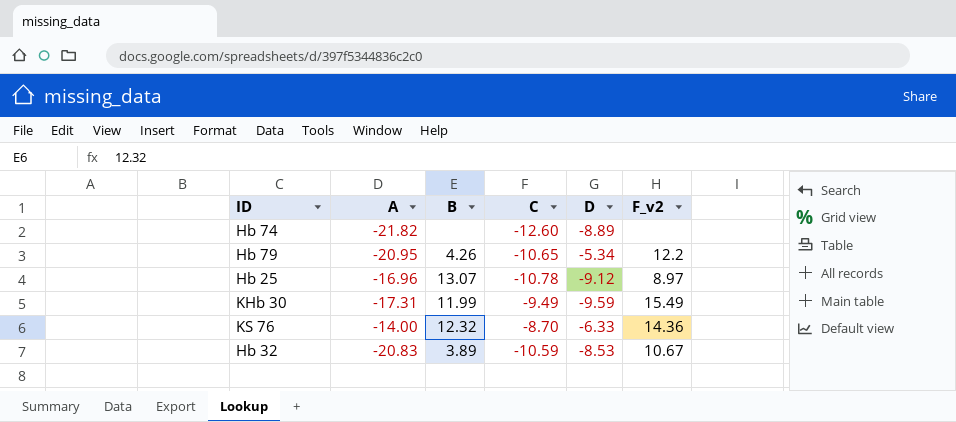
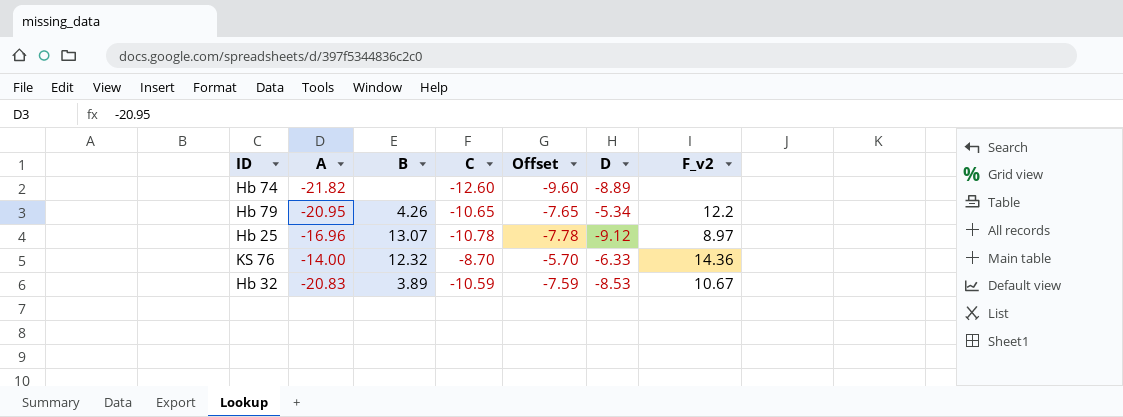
column Offset | formula: none -> [C] + 3
row KHb 30: -17.31 | 11.99 | -9.49 | -9.59 | 15.49 -> none

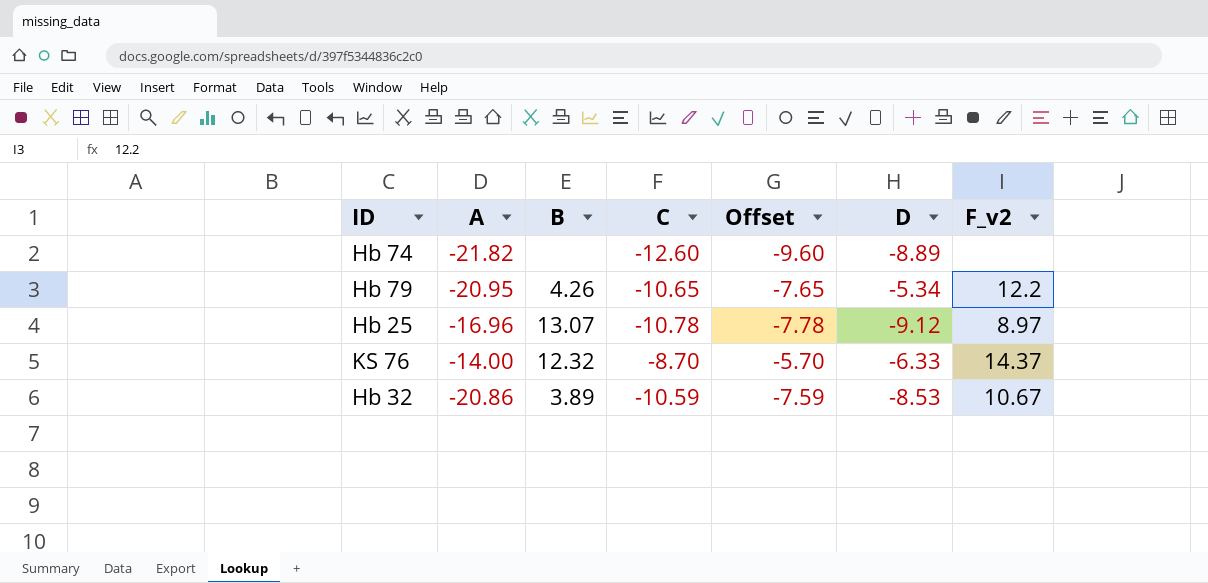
KS 76 | F_v2: 14.36 -> 14.37
Hb 32 | A: -20.83 -> -20.86

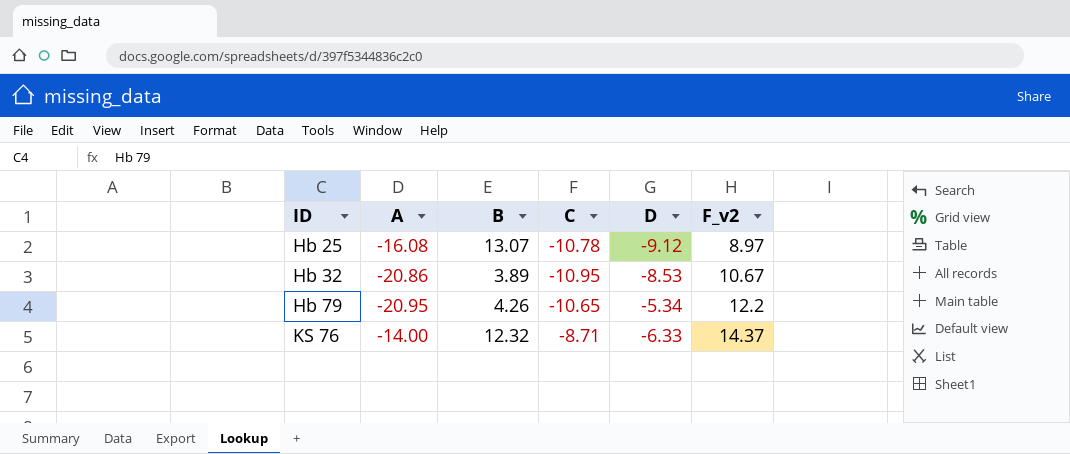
row order: none -> ID ascending
column Offset | formula: [C] + 3 -> none
row Hb 74: -21.82 | none | -12.60 | -9.60 | -8.89 | none -> none
Hb 25 | A: -16.96 -> -16.08
Hb 32 | C: -10.59 -> -10.95
KS 76 | C: -8.70 -> -8.71

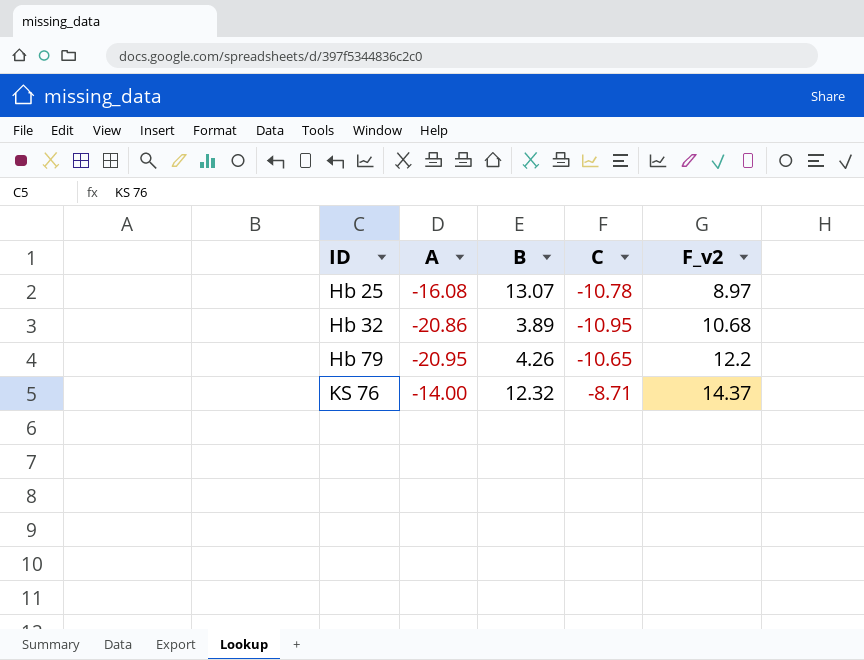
column D | position: 5 -> none
Hb 32 | F_v2: 10.67 -> 10.68

